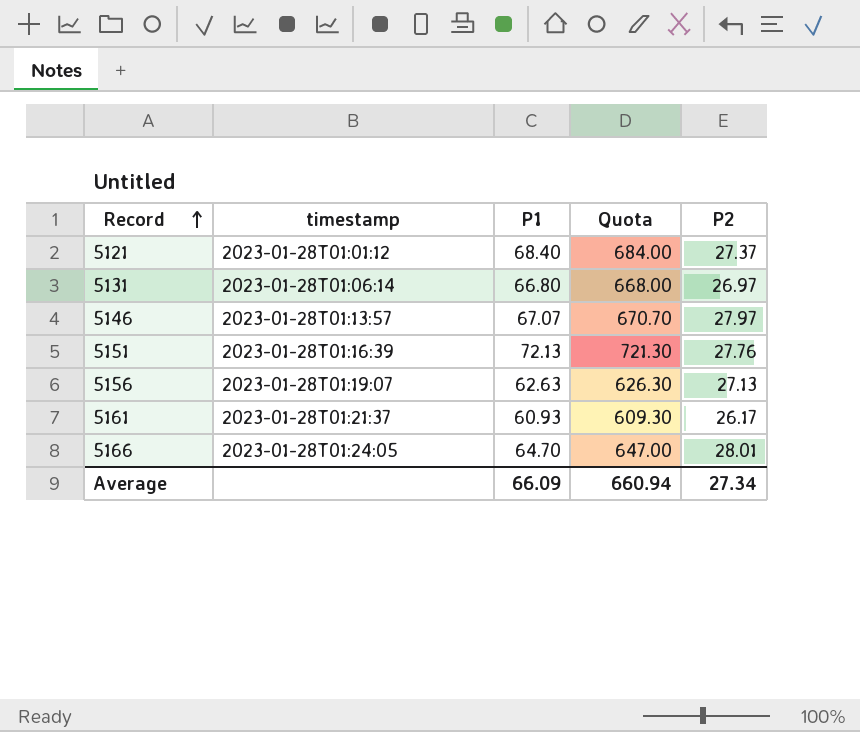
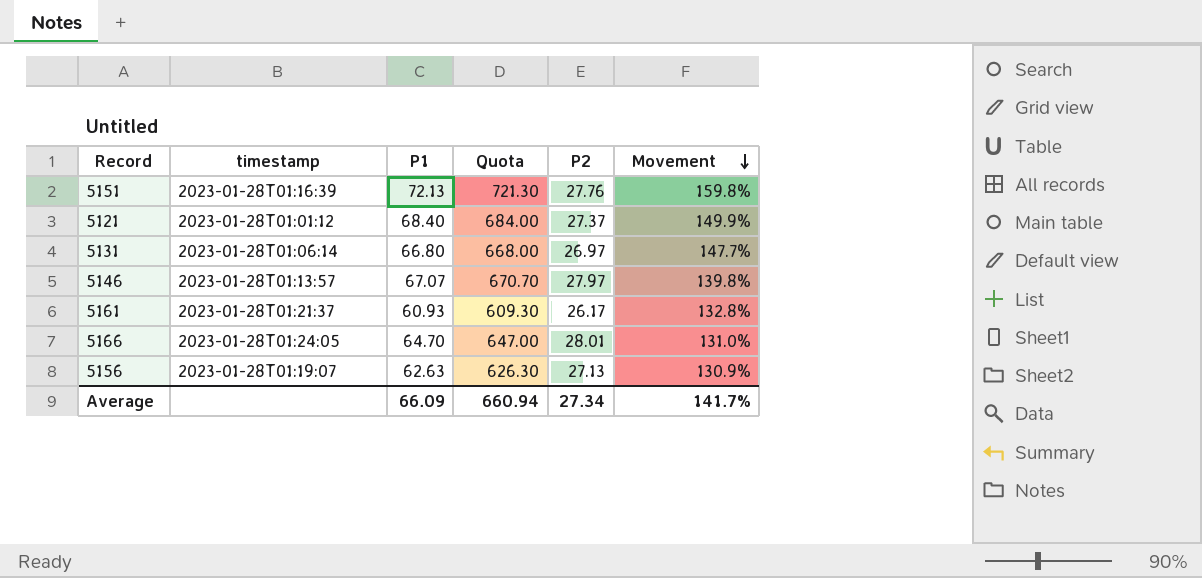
row order: Record ascending -> Movement descending
column Movement | formula: none -> ([P1] - [P2]) / [P2]

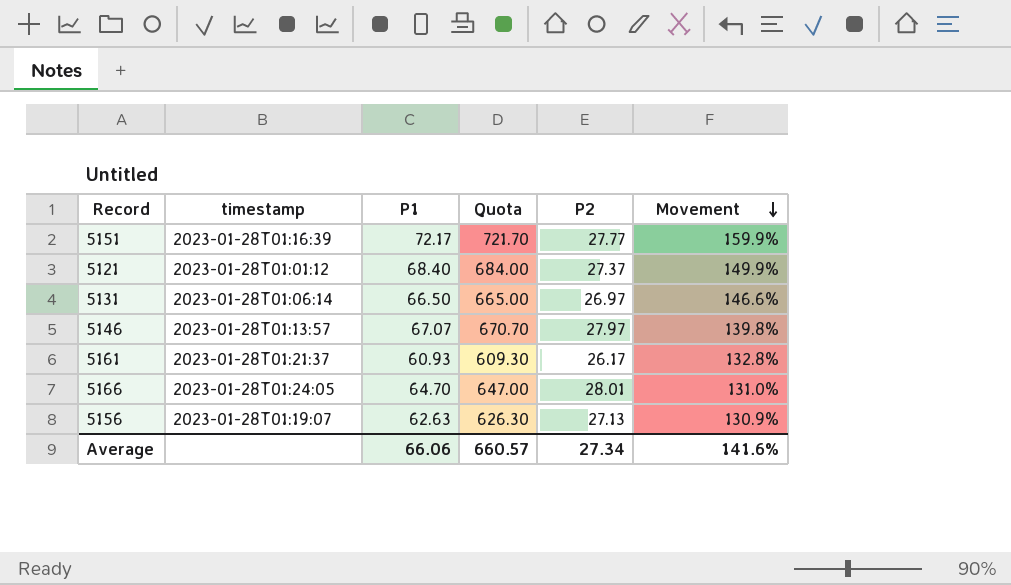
5151 | P1: 72.13 -> 72.17
5151 | Quota: 721.30 -> 721.70
5151 | P2: 27.76 -> 27.77
5151 | Movement: 159.8% -> 159.9%
5131 | P1: 66.80 -> 66.50
5131 | Quota: 668.00 -> 665.00
5131 | Movement: 147.7% -> 146.6%
Average | P1: 66.09 -> 66.06
Average | Quota: 660.94 -> 660.57
Average | Movement: 141.7% -> 141.6%

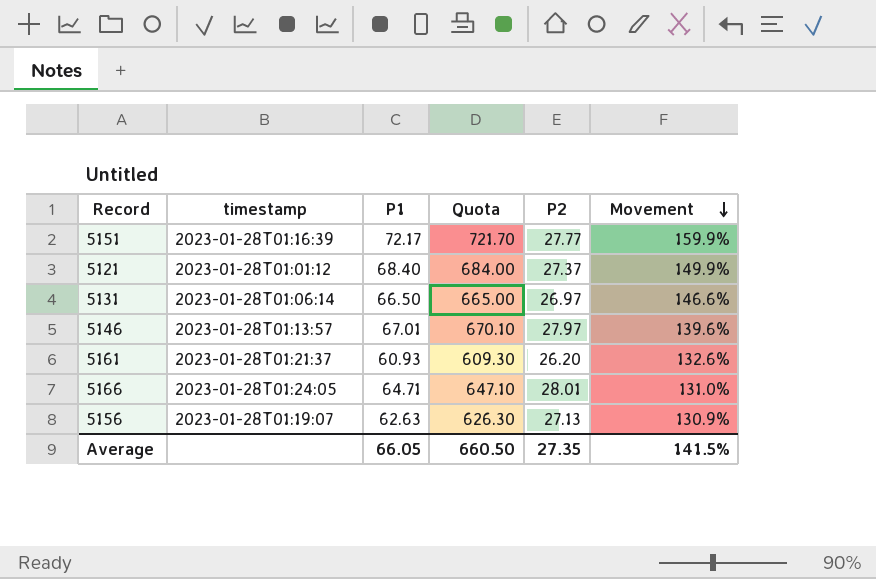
5146 | P1: 67.07 -> 67.01
5146 | Quota: 670.70 -> 670.10
5146 | Movement: 139.8% -> 139.6%
5161 | P2: 26.17 -> 26.20
5161 | Movement: 132.8% -> 132.6%
5166 | P1: 64.70 -> 64.71
5166 | Quota: 647.00 -> 647.10
Average | P1: 66.06 -> 66.05
Average | Quota: 660.57 -> 660.50
Average | P2: 27.34 -> 27.35
Average | Movement: 141.6% -> 141.5%

